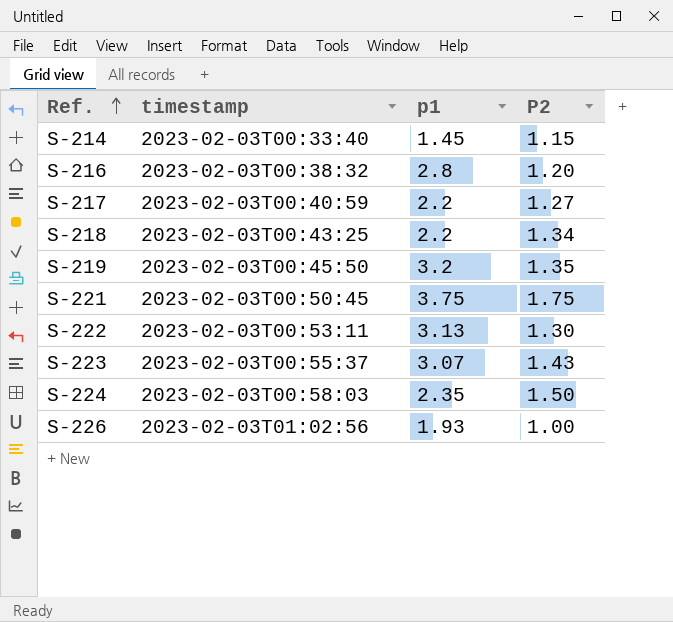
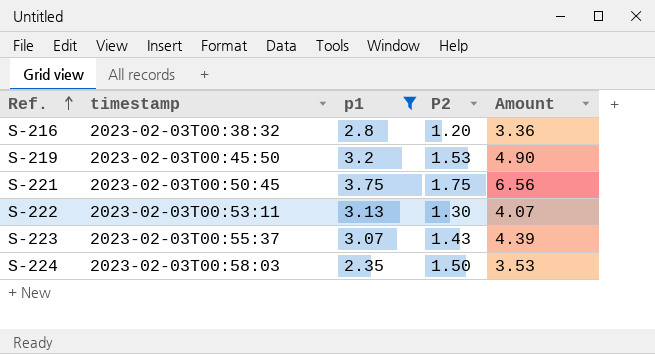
filter: none -> p1 >= 2.35
column Amount | formula: none -> [p1] * [P2]
S-219 | P2: 1.35 -> 1.53

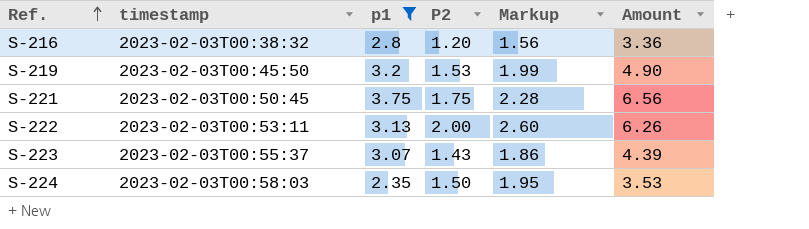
column Markup | formula: none -> [P2] * 1.3
S-222 | P2: 1.30 -> 2.00
S-222 | Amount: 4.07 -> 6.26

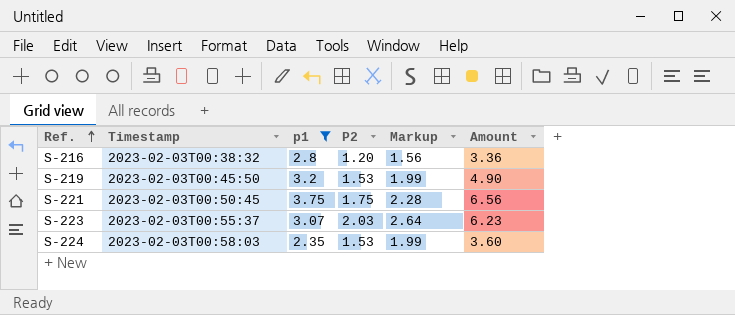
column name: timestamp -> Timestamp
row S-222: 2023-02-03T00:53:11 | 3.13 | 2.00 | 2.60 | 6.26 -> none
S-223 | P2: 1.43 -> 2.03
S-223 | Markup: 1.86 -> 2.64
S-223 | Amount: 4.39 -> 6.23
S-224 | P2: 1.50 -> 1.53
S-224 | Markup: 1.95 -> 1.99
S-224 | Amount: 3.53 -> 3.60

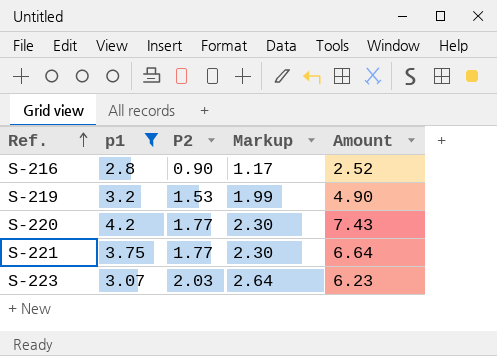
column Timestamp | position: 2 -> none
row S-224: 2023-02-03T00:58:03 | 2.35 | 1.53 | 1.99 | 3.60 -> none
S-216 | P2: 1.20 -> 0.90
S-216 | Markup: 1.56 -> 1.17
S-216 | Amount: 3.36 -> 2.52
row S-220: none -> 4.2 | 1.77 | 2.30 | 7.43
S-221 | P2: 1.75 -> 1.77
S-221 | Markup: 2.28 -> 2.30
S-221 | Amount: 6.56 -> 6.64

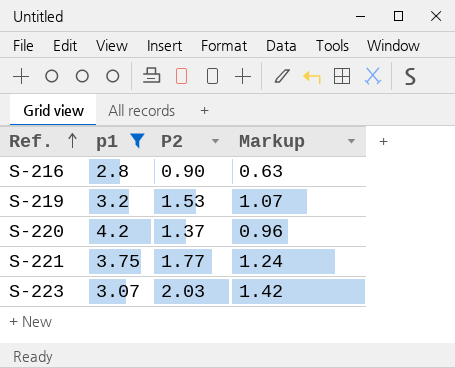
column Amount | formula: [p1] * [P2] -> none
column Markup | formula: [P2] * 1.3 -> [P2] * 0.7
S-220 | P2: 1.77 -> 1.37

